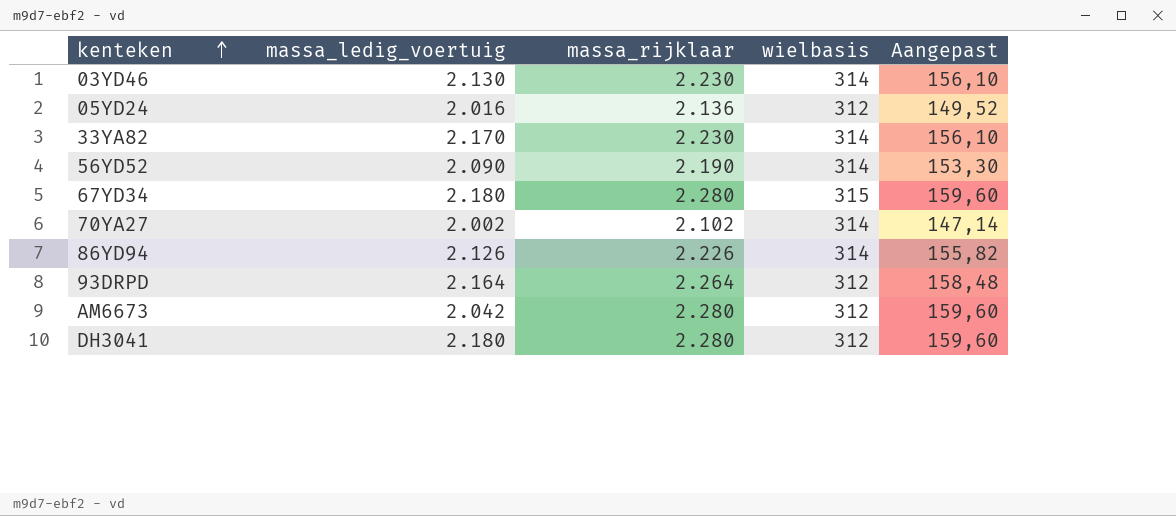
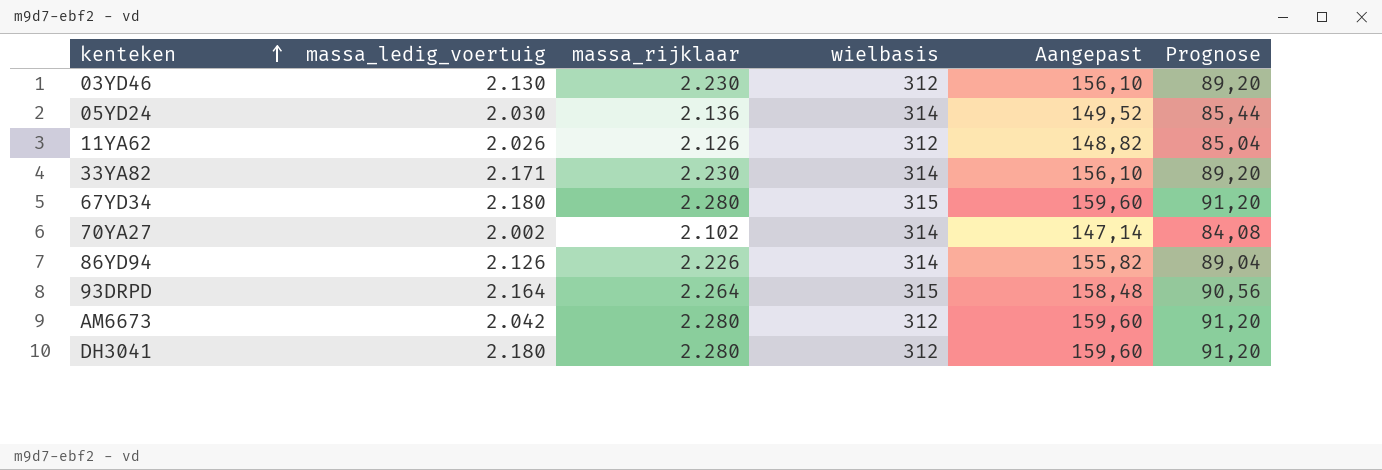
column Prognose | formula: none -> [massa_rijklaar] * 0,04
row 56YD52: 2.090 | 2.190 | 314 | 153,30 -> none
03YD46 | wielbasis: 314 -> 312
05YD24 | massa_ledig_voertuig: 2.016 -> 2.030
05YD24 | wielbasis: 312 -> 314
row 11YA62: none -> 2.026 | 2.126 | 312 | 148,82 | 85,04
33YA82 | massa_ledig_voertuig: 2.170 -> 2.171
93DRPD | wielbasis: 312 -> 315

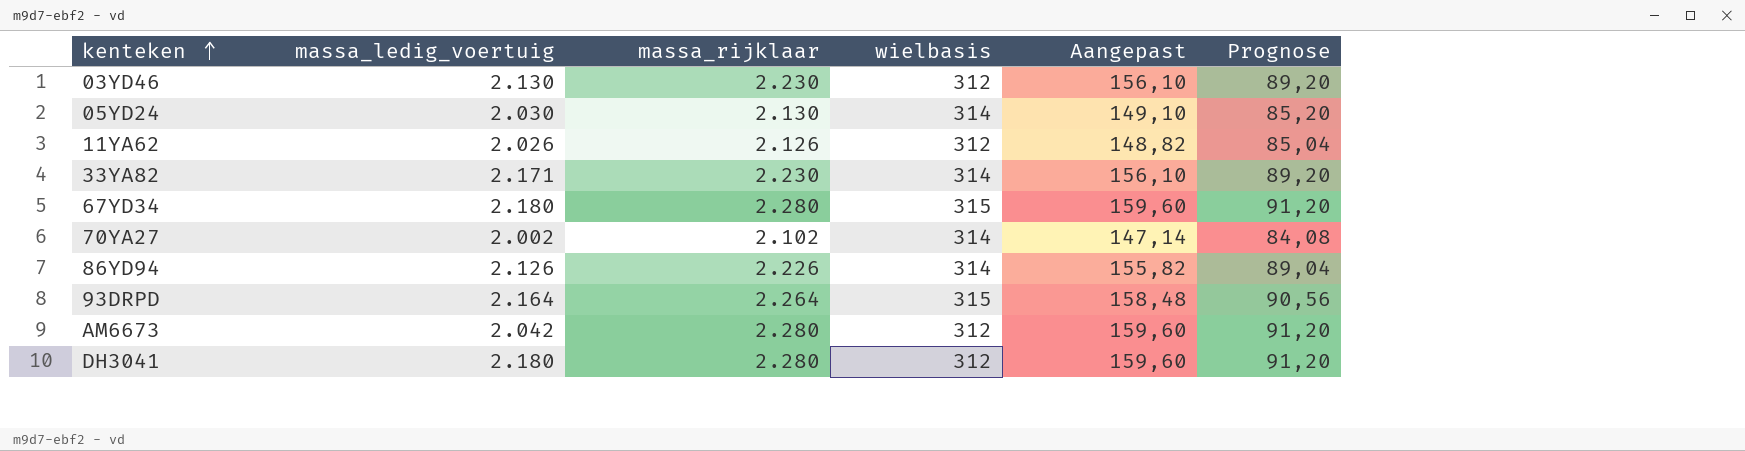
05YD24 | massa_rijklaar: 2.136 -> 2.130
05YD24 | Aangepast: 149,52 -> 149,10
05YD24 | Prognose: 85,44 -> 85,20

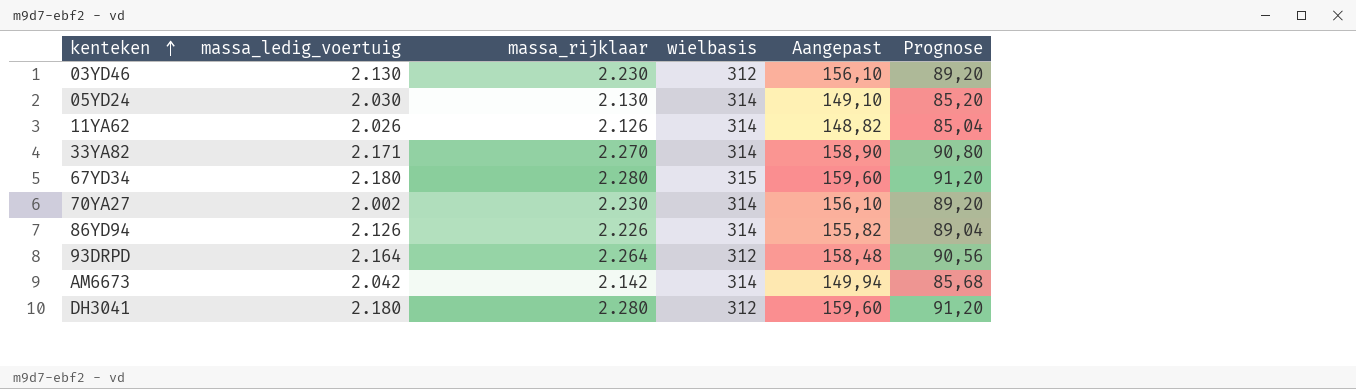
11YA62 | wielbasis: 312 -> 314
33YA82 | massa_rijklaar: 2.230 -> 2.270
33YA82 | Aangepast: 156,10 -> 158,90
33YA82 | Prognose: 89,20 -> 90,80
70YA27 | massa_rijklaar: 2.102 -> 2.230
70YA27 | Aangepast: 147,14 -> 156,10
70YA27 | Prognose: 84,08 -> 89,20
93DRPD | wielbasis: 315 -> 312
AM6673 | massa_rijklaar: 2.280 -> 2.142
AM6673 | wielbasis: 312 -> 314
AM6673 | Aangepast: 159,60 -> 149,94
AM6673 | Prognose: 91,20 -> 85,68

